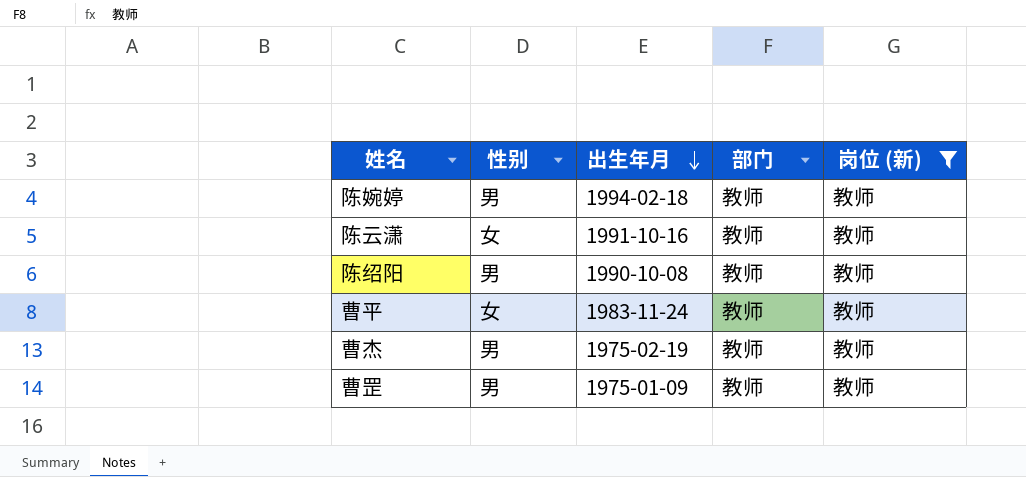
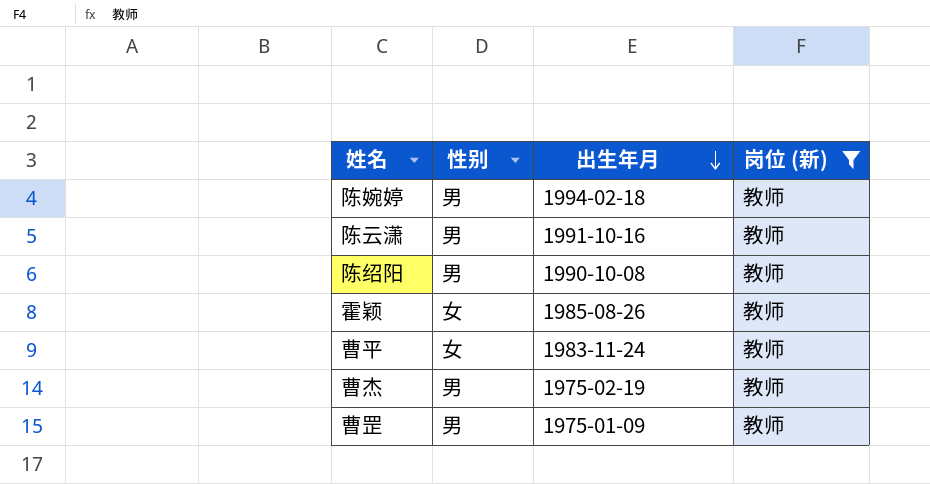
column 部门 | position: 4 -> none
陈云潇 | 性别: 女 -> 男
row 霍颖: none -> 女 | 1985-08-26 | 教师

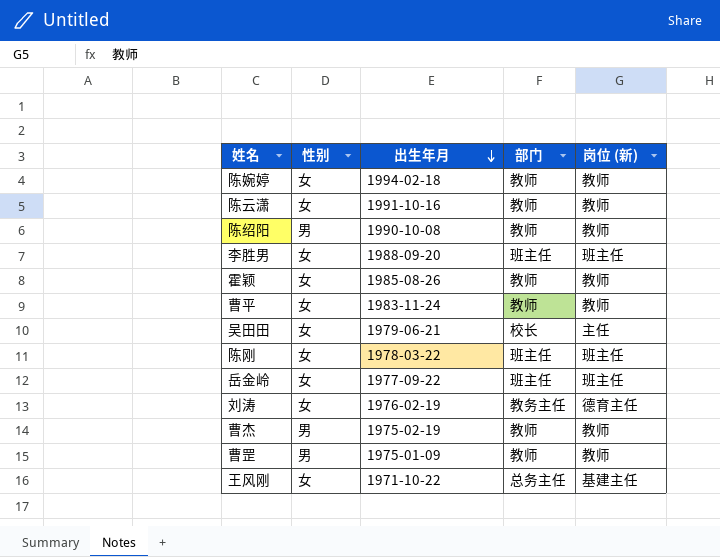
filter: 岗位 (新) = 教师 -> none
column 部门 | position: none -> 4
陈婉婷 | 性别: 男 -> 女
陈云潇 | 性别: 男 -> 女

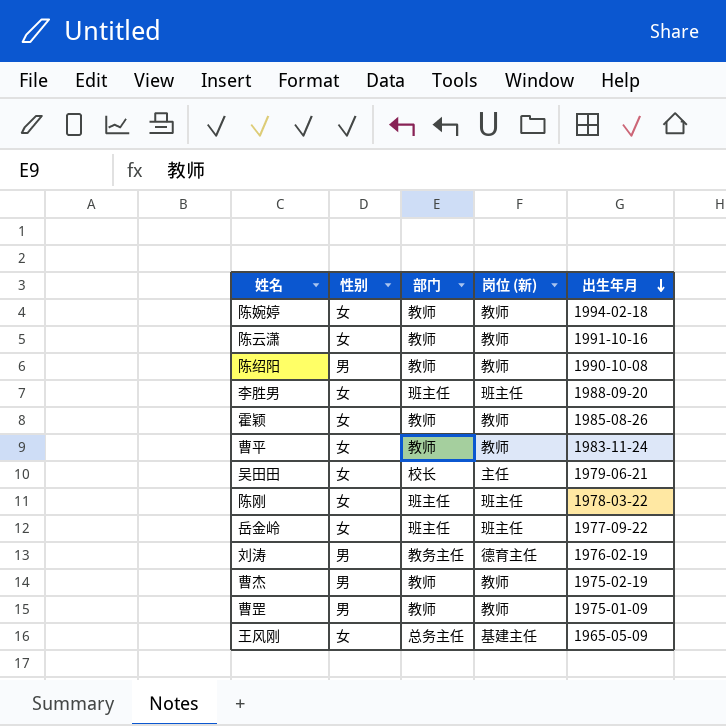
column 出生年月 | position: 3 -> 5
刘涛 | 性别: 女 -> 男
王风刚 | 出生年月: 1971-10-22 -> 1965-05-09

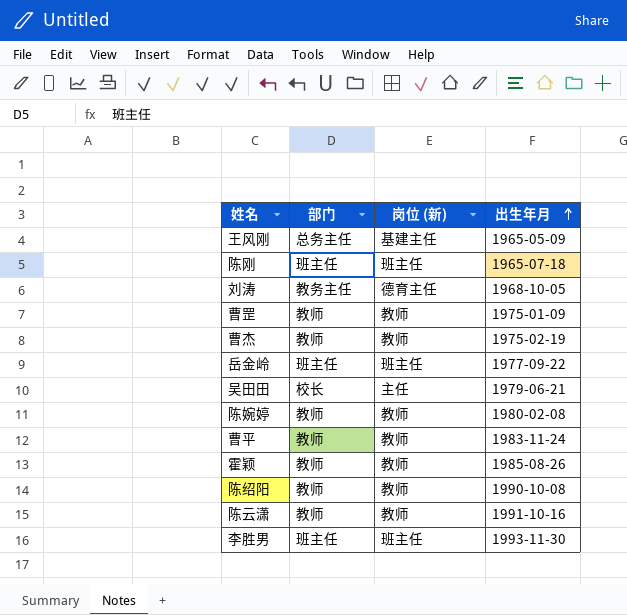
row order: 出生年月 descending -> 出生年月 ascending
column 性别 | position: 2 -> none
陈刚 | 出生年月: 1978-03-22 -> 1965-07-18
刘涛 | 出生年月: 1976-02-19 -> 1968-10-05
陈婉婷 | 出生年月: 1994-02-18 -> 1980-02-08
李胜男 | 出生年月: 1988-09-20 -> 1993-11-30

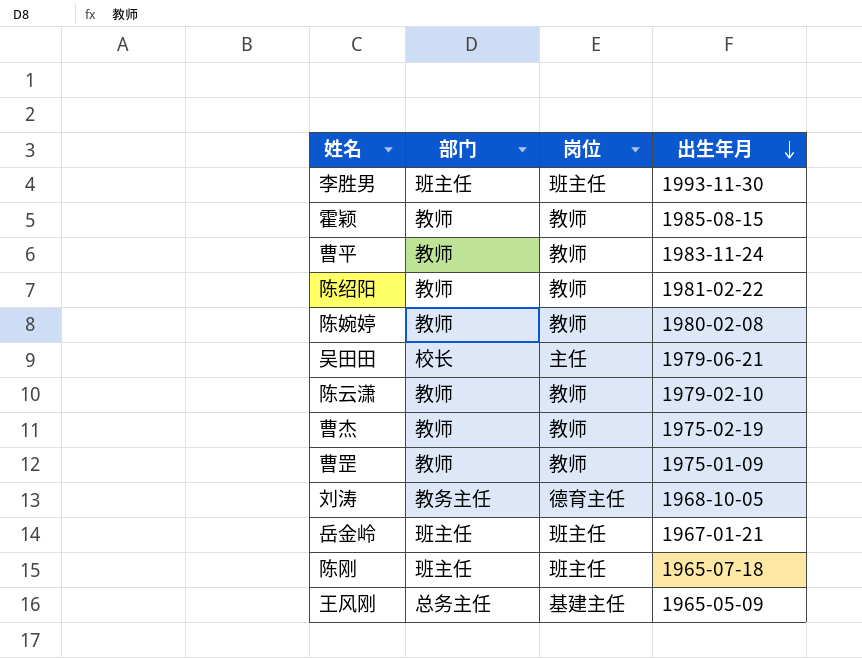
row order: 出生年月 ascending -> 出生年月 descending
column name: 岗位 (新) -> 岗位
霍颖 | 出生年月: 1985-08-26 -> 1985-08-15
陈绍阳 | 出生年月: 1990-10-08 -> 1981-02-22
陈云潇 | 出生年月: 1991-10-16 -> 1979-02-10
岳金岭 | 出生年月: 1977-09-22 -> 1967-01-21

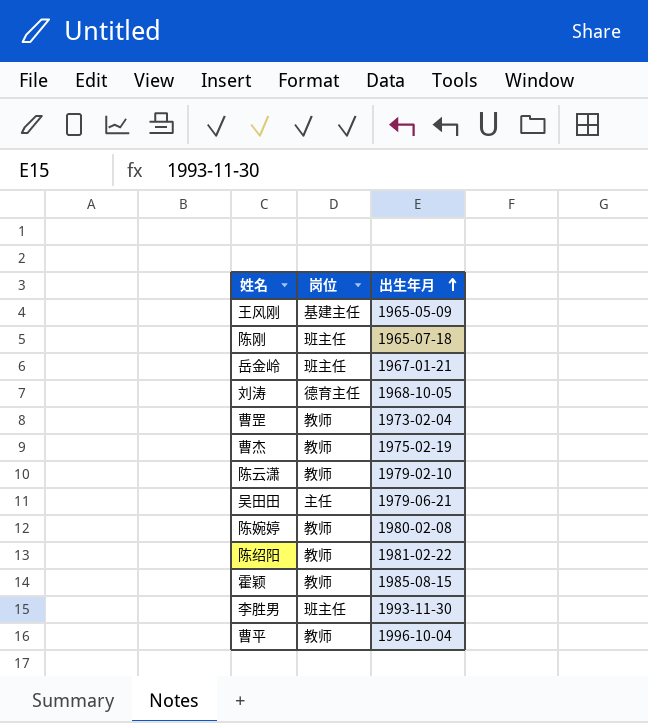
row order: 出生年月 descending -> 出生年月 ascending
column 部门 | position: 2 -> none
曹罡 | 出生年月: 1975-01-09 -> 1973-02-04
曹平 | 出生年月: 1983-11-24 -> 1996-10-04

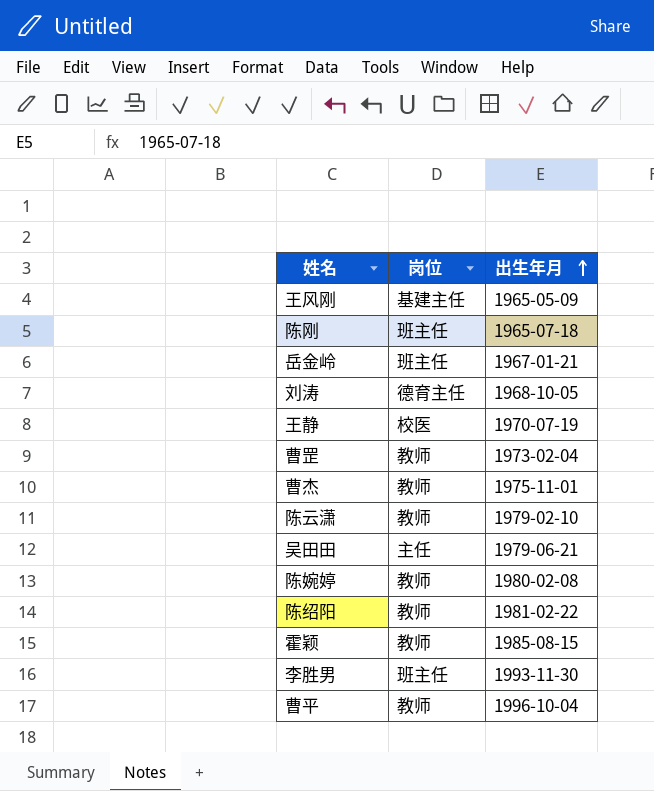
row 王静: none -> 校医 | 1970-07-19
曹杰 | 出生年月: 1975-02-19 -> 1975-11-01

